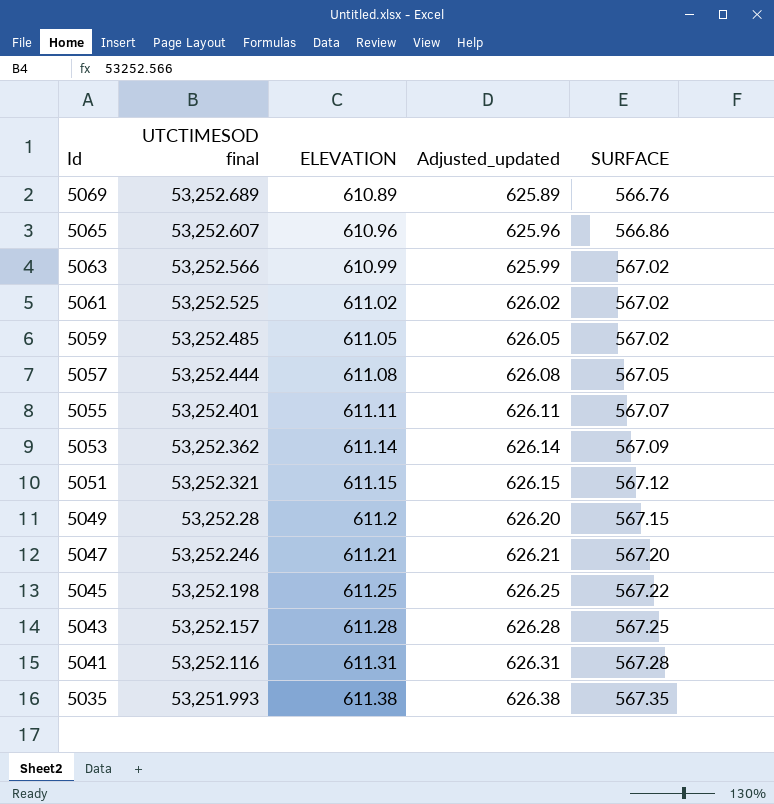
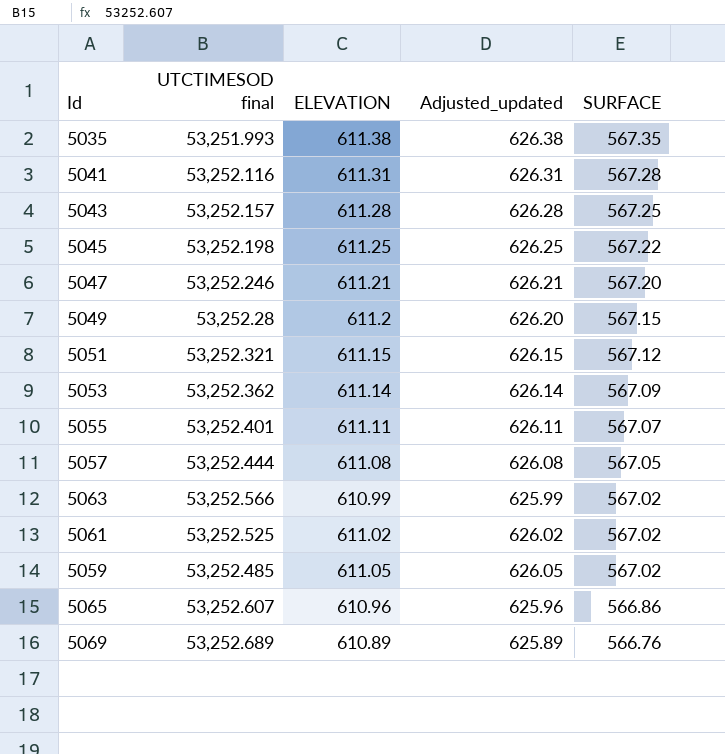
row order: Id descending -> SURFACE descending

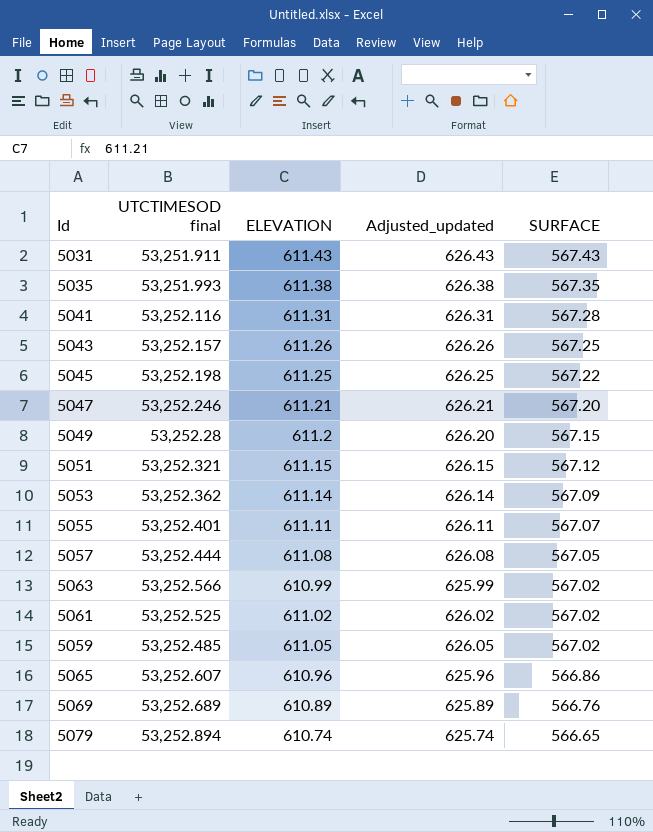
row 5031: none -> 53,251.911 | 611.43 | 626.43 | 567.43
5043 | ELEVATION: 611.28 -> 611.26
5043 | Adjusted_updated: 626.28 -> 626.26
row 5079: none -> 53,252.894 | 610.74 | 625.74 | 566.65

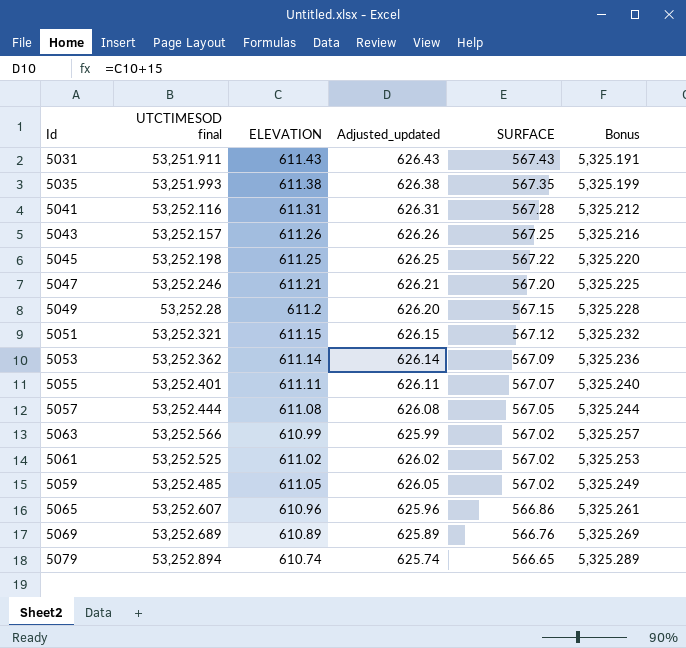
column Bonus | formula: none -> [UTCTIMESOD final] * 0.1

